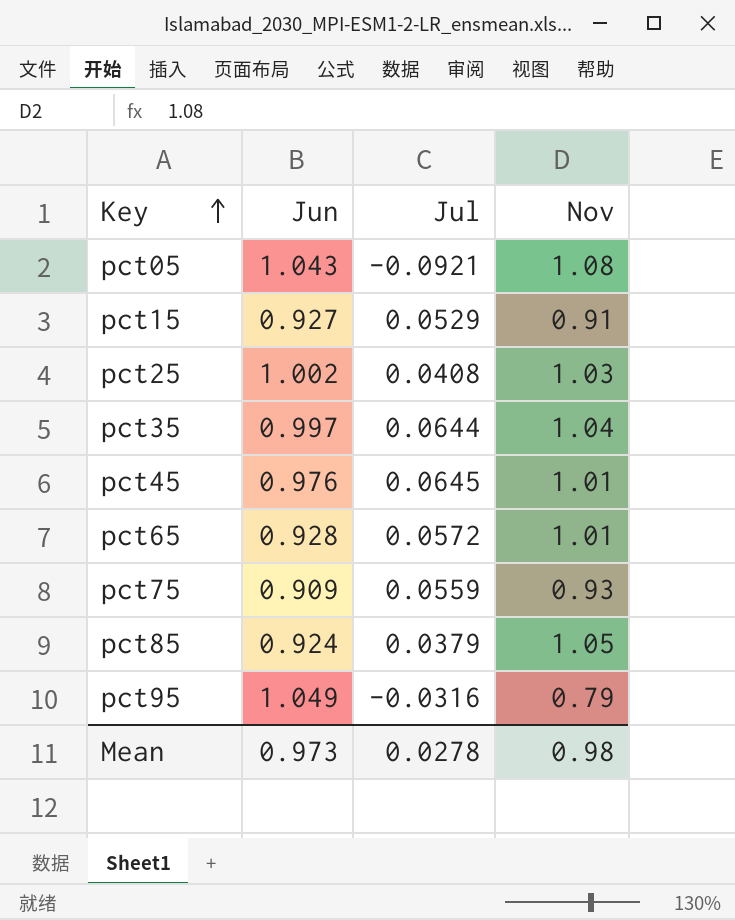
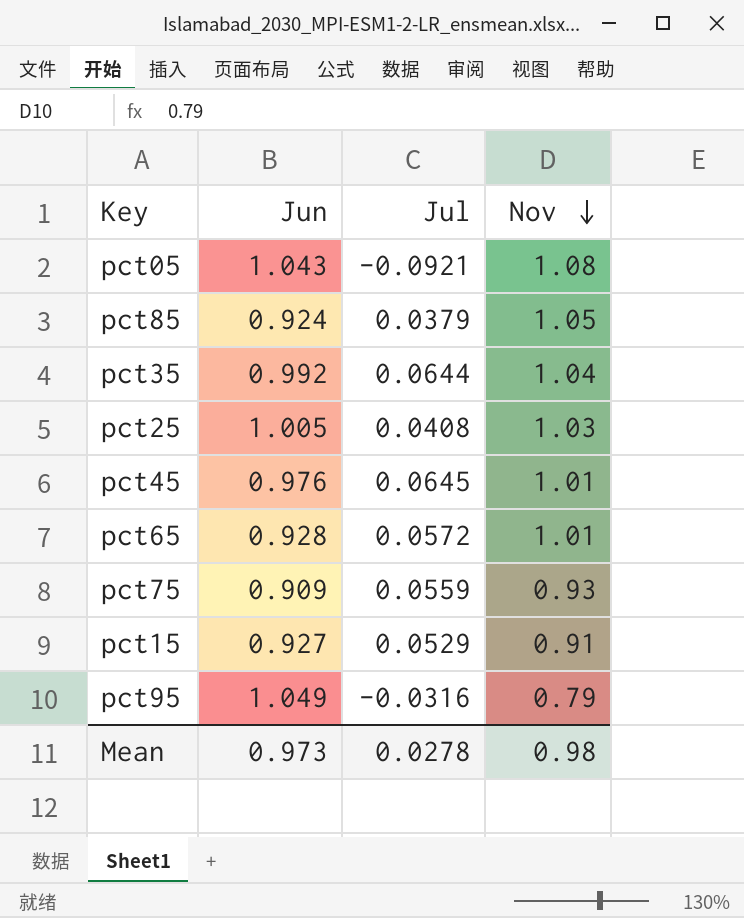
row order: Key ascending -> Nov descending
pct35 | Jun: 0.997 -> 0.992
pct25 | Jun: 1.002 -> 1.005

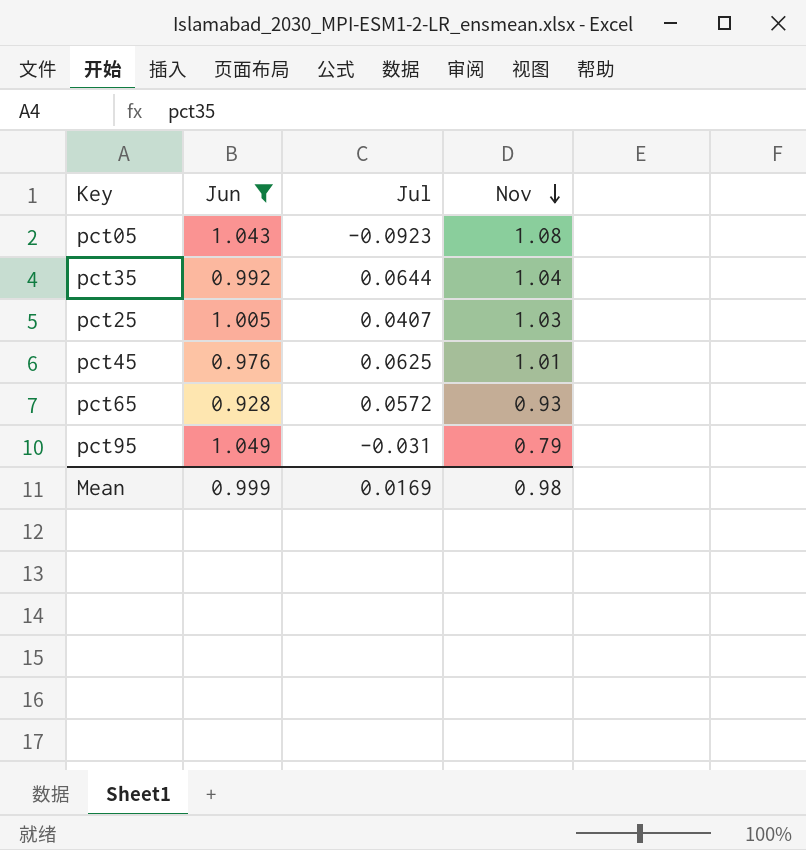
filter: none -> Jun >= 0.928
pct05 | Jul: -0.0921 -> -0.0923
pct25 | Jul: 0.0408 -> 0.0407
pct45 | Jul: 0.0645 -> 0.0625
pct65 | Nov: 1.01 -> 0.93
pct95 | Jul: -0.0316 -> -0.031
Mean | Jun: 0.973 -> 0.999
Mean | Jul: 0.0278 -> 0.0169

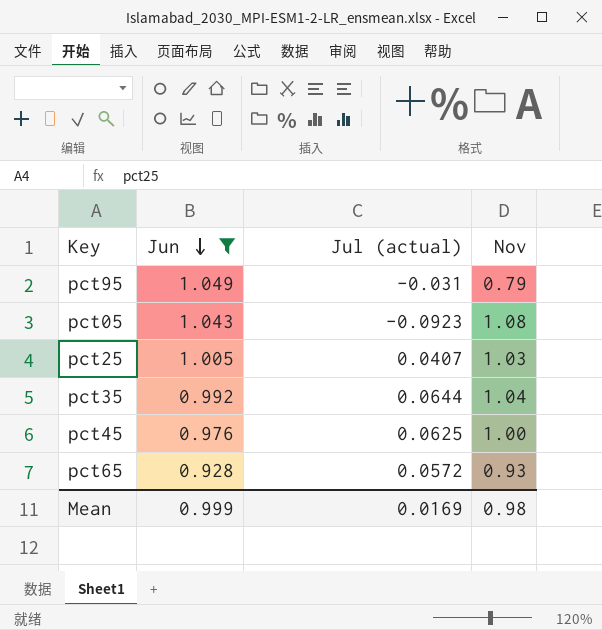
row order: Nov descending -> Jun descending
column name: Jul -> Jul (actual)
pct45 | Nov: 1.01 -> 1.00

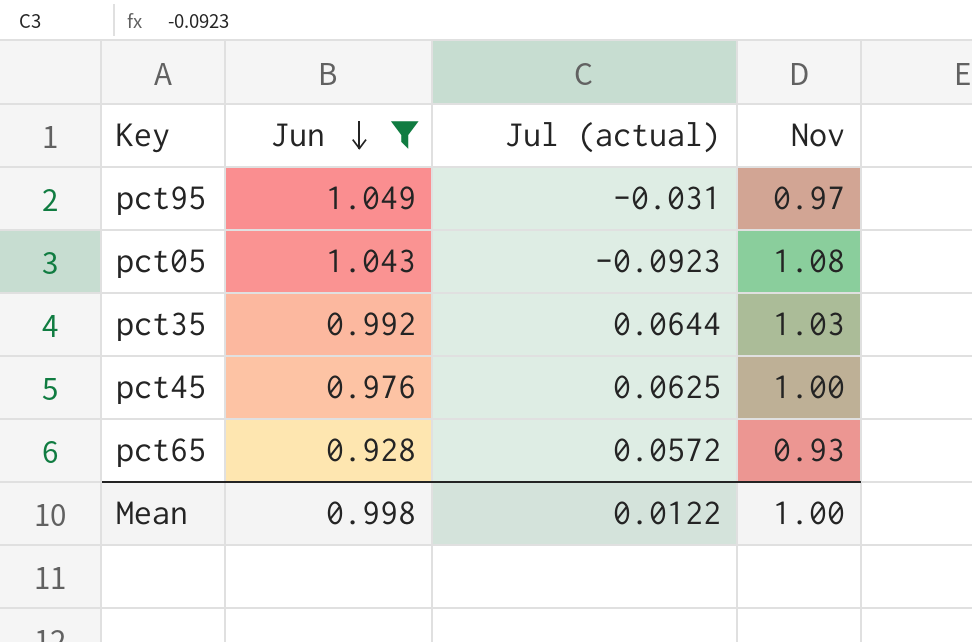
row pct25: 1.005 | 0.0407 | 1.03 -> none
pct95 | Nov: 0.79 -> 0.97
pct35 | Nov: 1.04 -> 1.03
Mean | Jun: 0.999 -> 0.998
Mean | Jul (actual): 0.0169 -> 0.0122
Mean | Nov: 0.98 -> 1.00

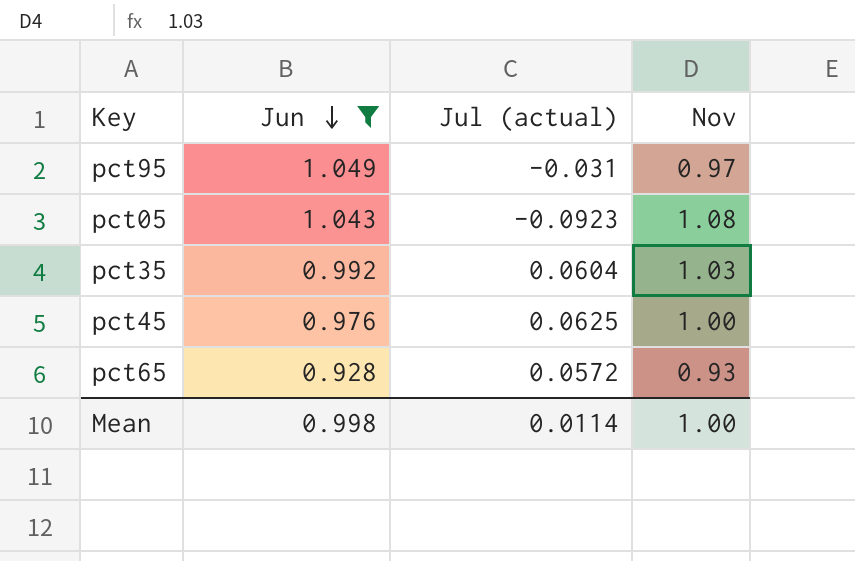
pct35 | Jul (actual): 0.0644 -> 0.0604
Mean | Jul (actual): 0.0122 -> 0.0114

